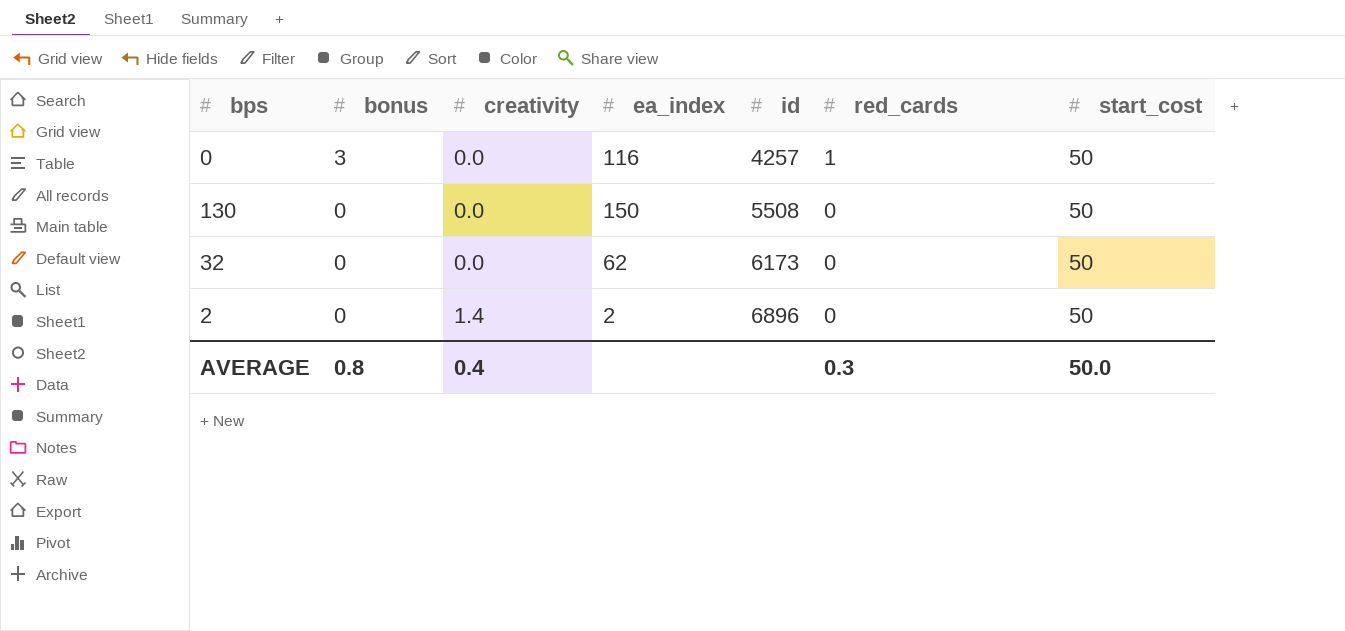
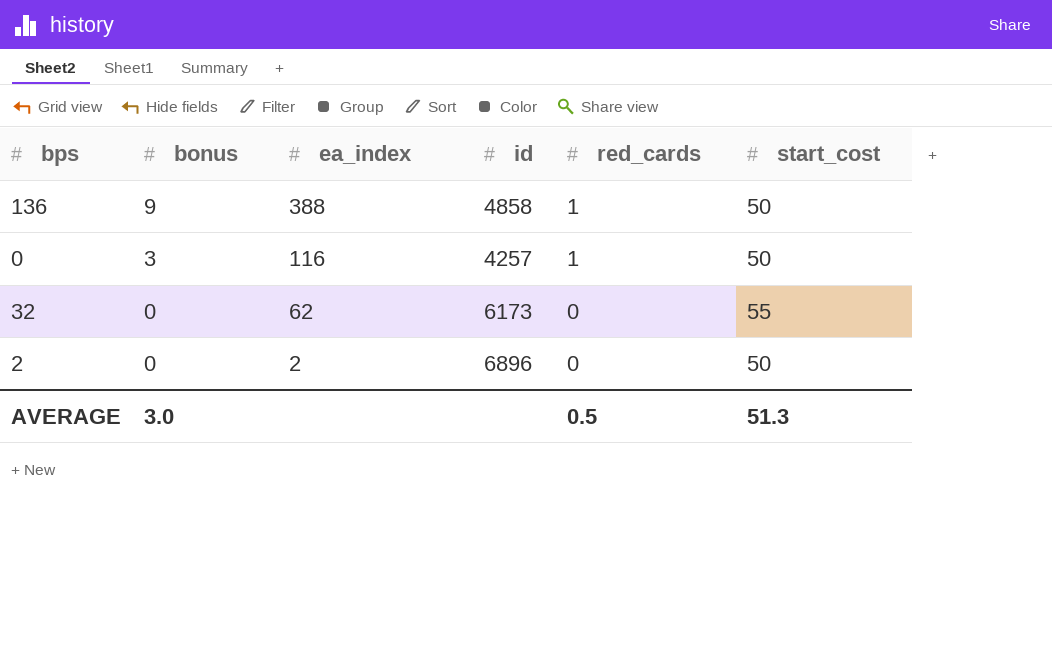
column creativity | position: 3 -> none
row 130: 0 | 0.0 | 150 | 5508 | 0 | 50 -> none
row 136: none -> 9 | 388 | 4858 | 1 | 50
32 | start_cost: 50 -> 55
AVERAGE | bonus: 0.8 -> 3.0
AVERAGE | red_cards: 0.3 -> 0.5
AVERAGE | start_cost: 50.0 -> 51.3

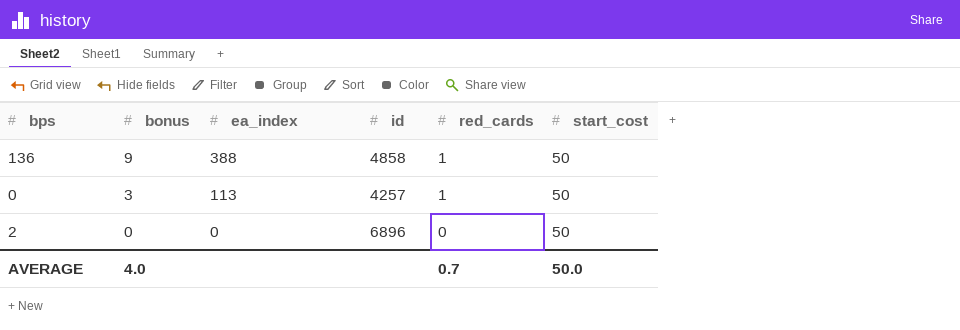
row 32: 0 | 62 | 6173 | 0 | 55 -> none
0 | ea_index: 116 -> 113
2 | ea_index: 2 -> 0
AVERAGE | bonus: 3.0 -> 4.0
AVERAGE | red_cards: 0.5 -> 0.7
AVERAGE | start_cost: 51.3 -> 50.0

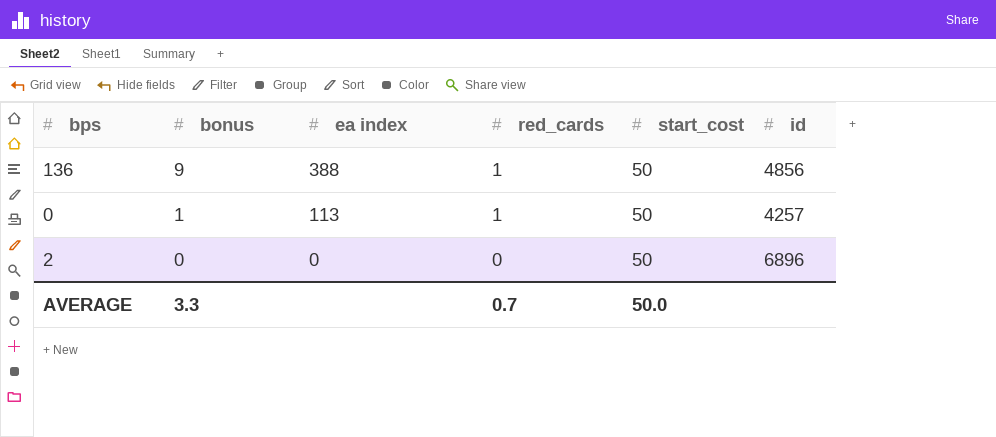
column name: ea_index -> ea index
column id | position: 4 -> 6
136 | id: 4858 -> 4856
0 | bonus: 3 -> 1
AVERAGE | bonus: 4.0 -> 3.3

